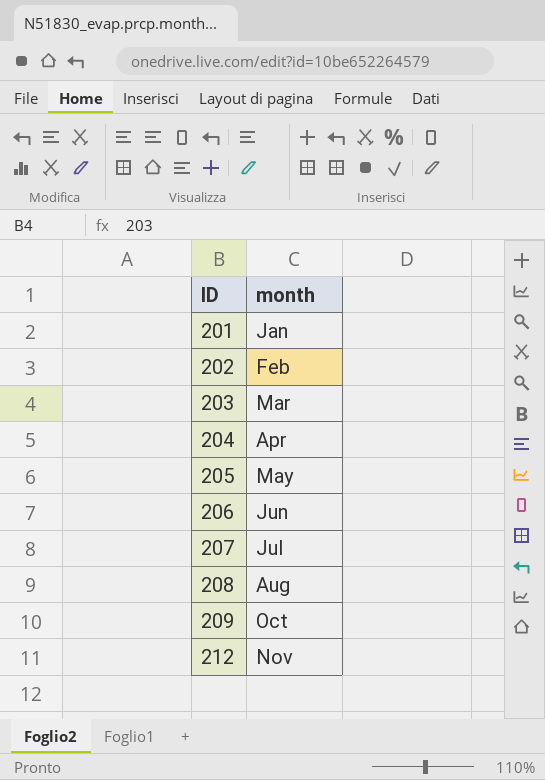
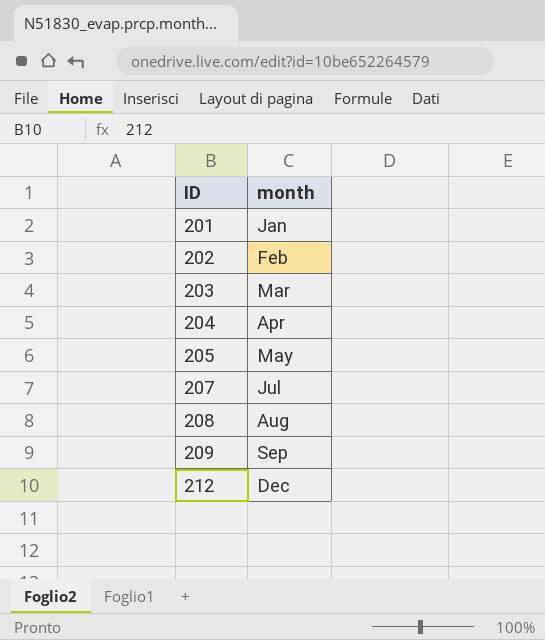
row 206: Jun -> none
209 | month: Oct -> Sep
212 | month: Nov -> Dec

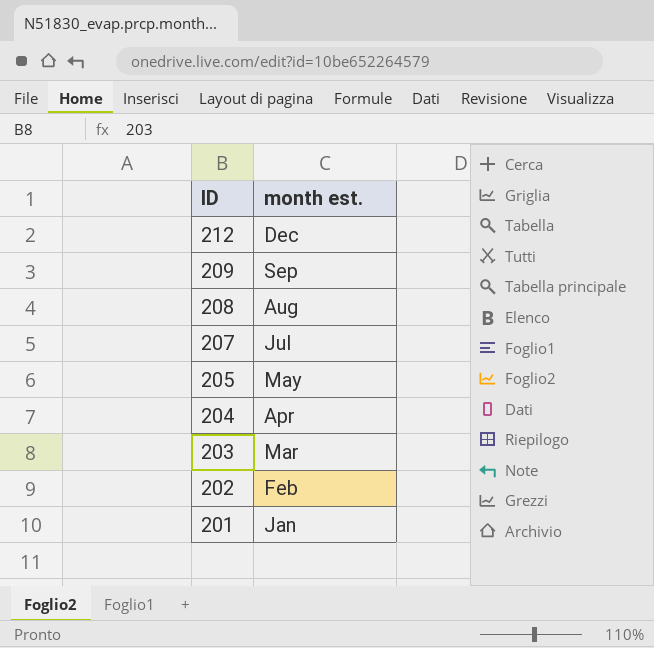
row order: ID ascending -> ID descending
column name: month -> month est.

